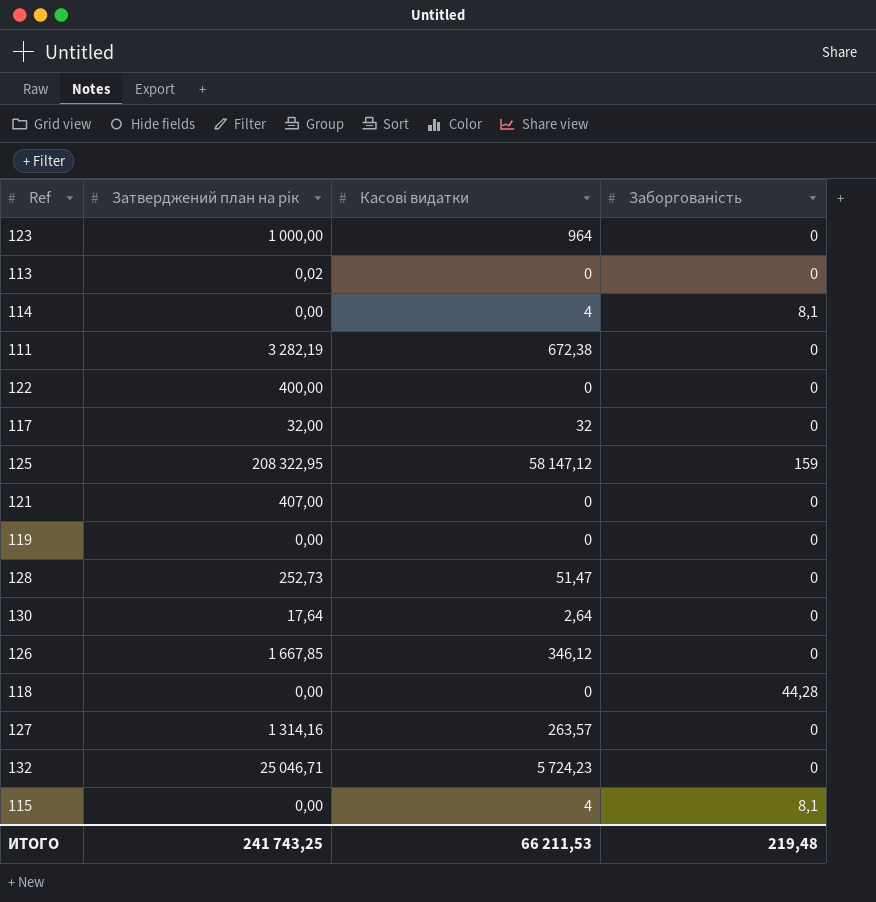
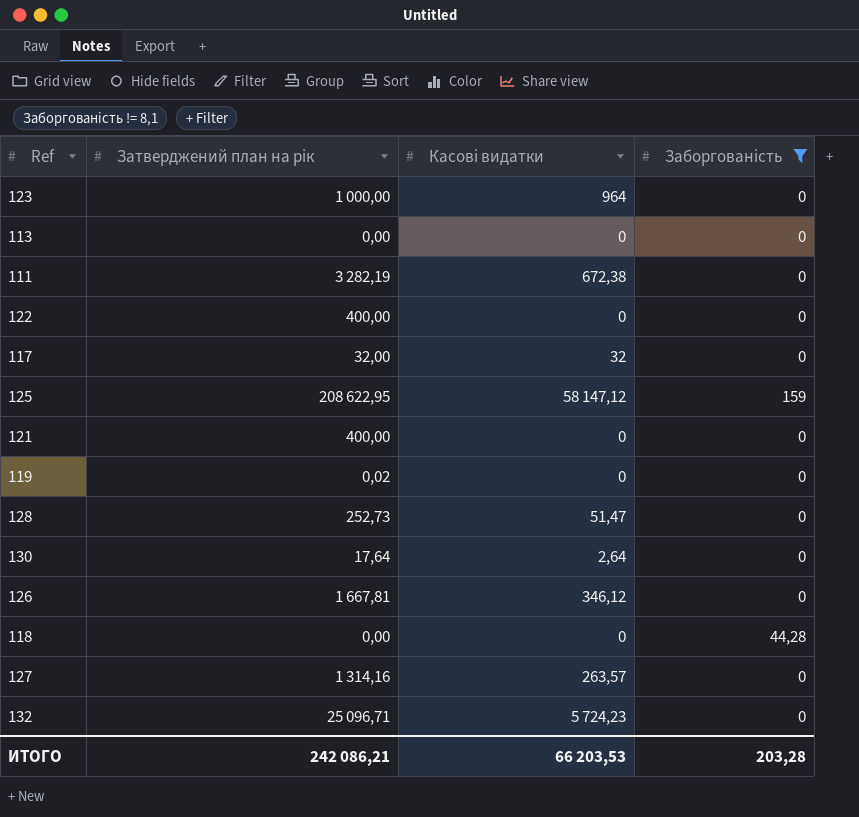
filter: none -> Заборгованість != 8,1
113 | Затверджений план на рік: 0,02 -> 0,00
125 | Затверджений план на рік: 208 322,95 -> 208 622,95
121 | Затверджений план на рік: 407,00 -> 400,00
119 | Затверджений план на рік: 0,00 -> 0,02
126 | Затверджений план на рік: 1 667,85 -> 1 667,81
132 | Затверджений план на рік: 25 046,71 -> 25 096,71
ИТОГО | Затверджений план на рік: 241 743,25 -> 242 086,21
ИТОГО | Касові видатки: 66 211,53 -> 66 203,53
ИТОГО | Заборгованість: 219,48 -> 203,28

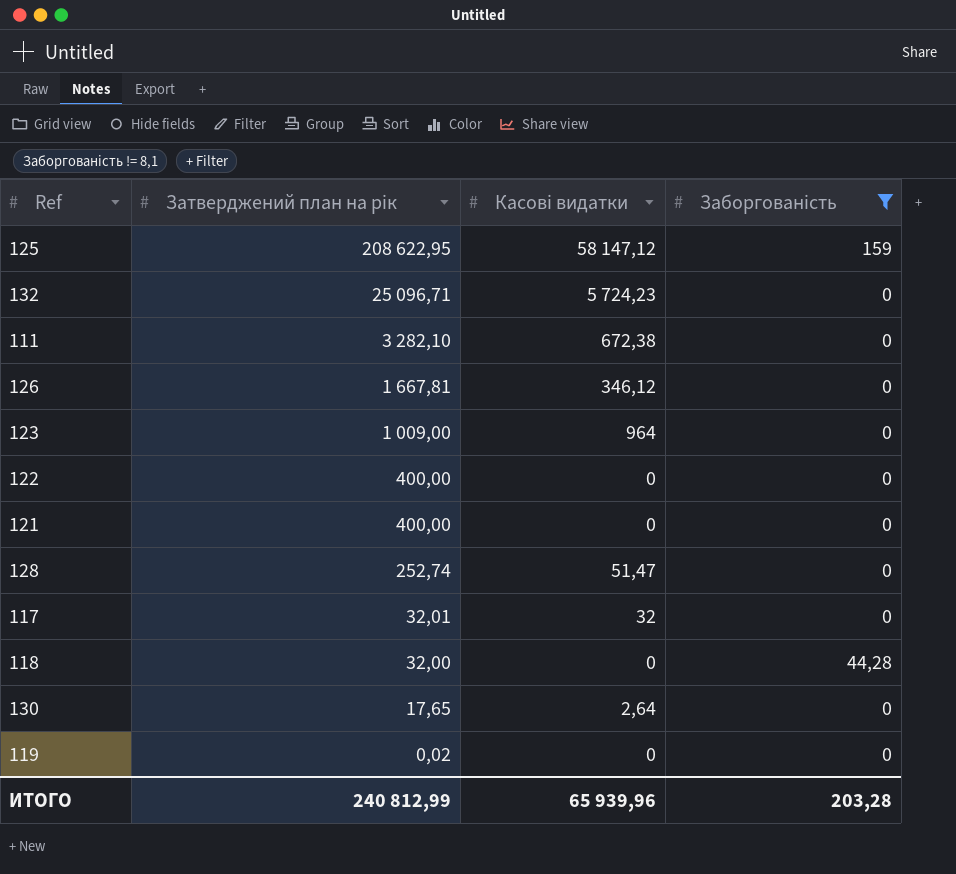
row order: none -> Затверджений план на рік descending
row 113: 0,00 | 0 | 0 -> none
row 127: 1 314,16 | 263,57 | 0 -> none
111 | Затверджений план на рік: 3 282,19 -> 3 282,10
123 | Затверджений план на рік: 1 000,00 -> 1 009,00
128 | Затверджений план на рік: 252,73 -> 252,74
117 | Затверджений план на рік: 32,00 -> 32,01
118 | Затверджений план на рік: 0,00 -> 32,00
130 | Затверджений план на рік: 17,64 -> 17,65
ИТОГО | Затверджений план на рік: 242 086,21 -> 240 812,99
ИТОГО | Касові видатки: 66 203,53 -> 65 939,96

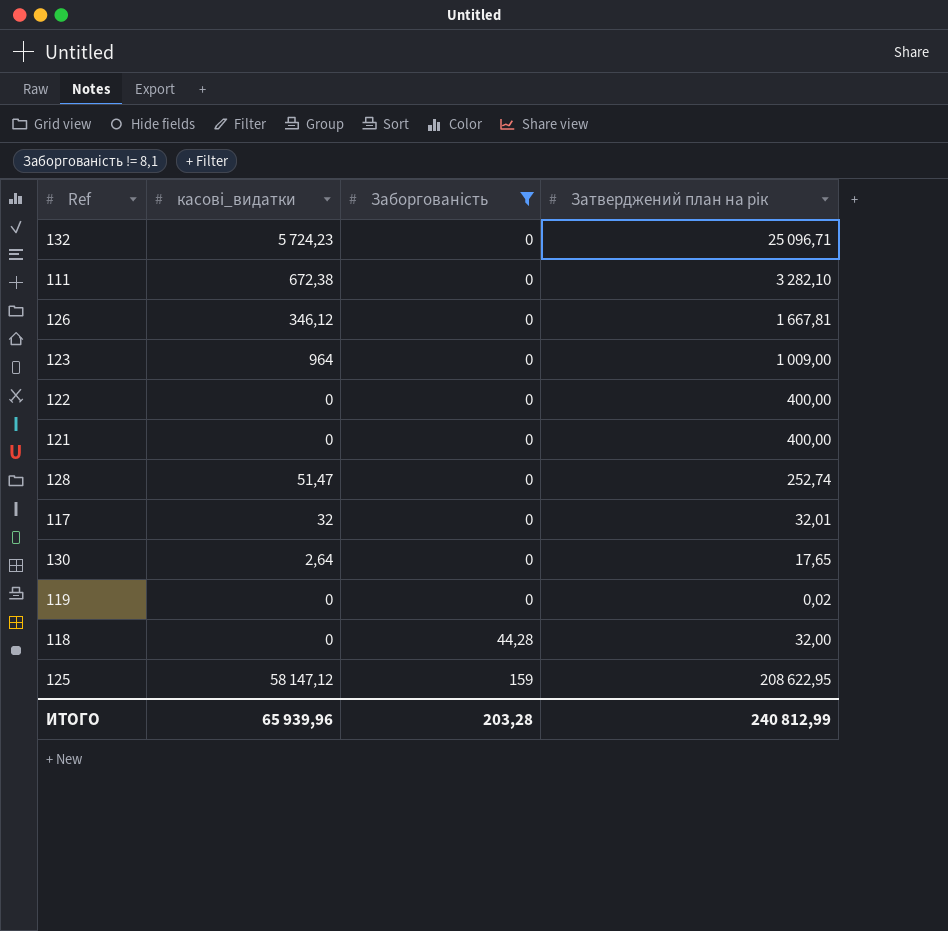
row order: Затверджений план на рік descending -> Заборгованість ascending
column name: Касові видатки -> касові_видатки
column Затверджений план на рік | position: 2 -> 4

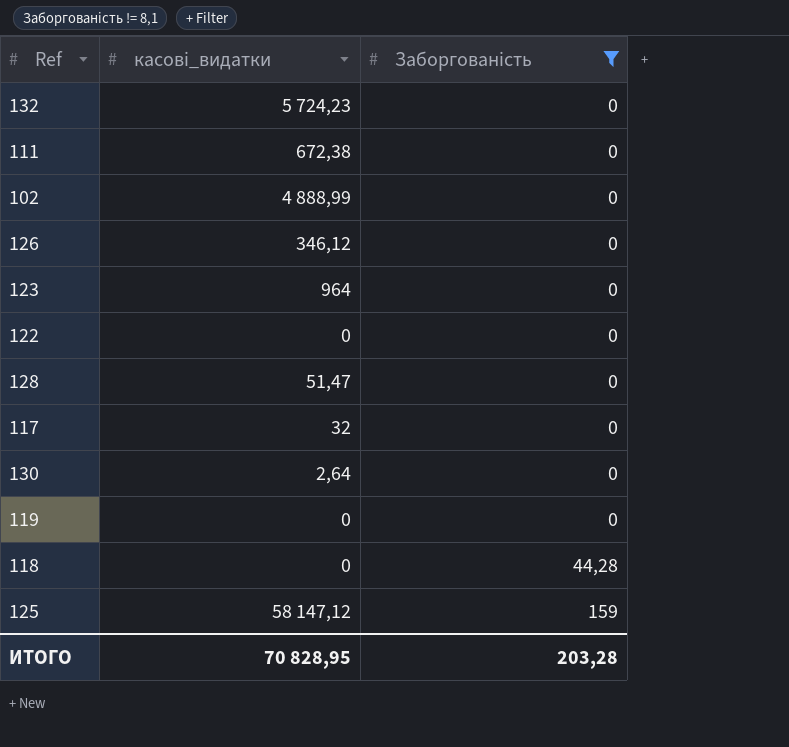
column Затверджений план на рік | position: 4 -> none
row 121: 0 | 0 | 400,00 -> none
row 102: none -> 4 888,99 | 0
ИТОГО | касові_видатки: 65 939,96 -> 70 828,95

